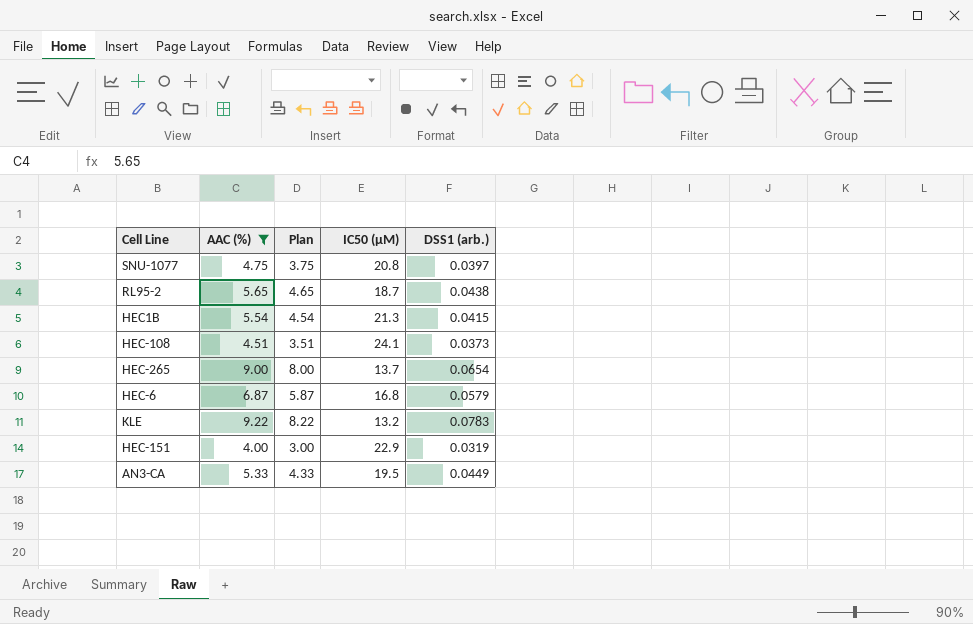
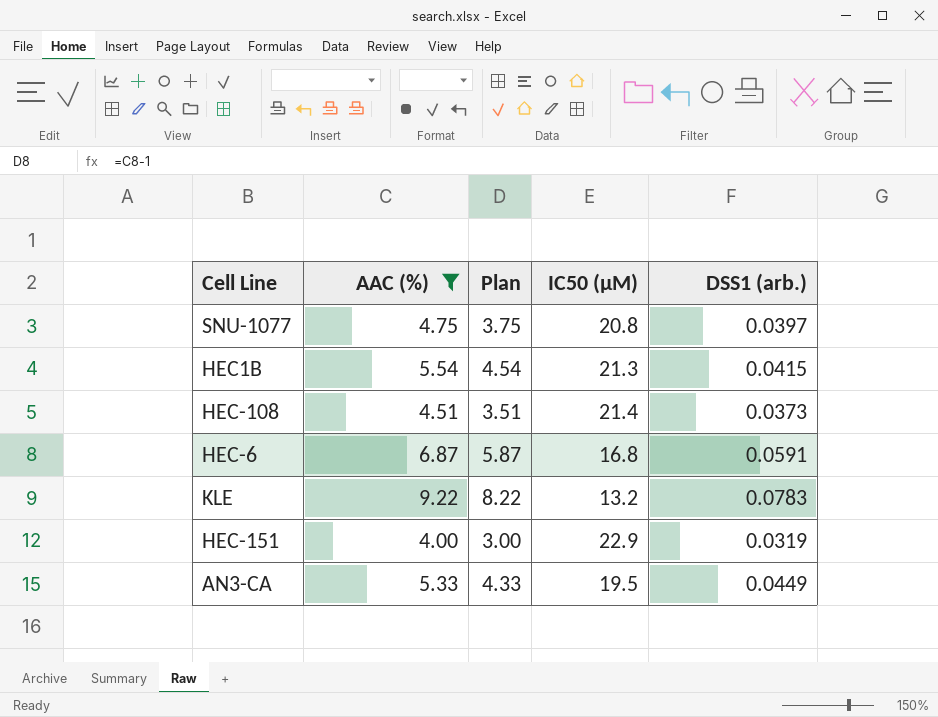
row RL95-2: 5.65 | 4.65 | 18.7 | 0.0438 -> none
row HEC-265: 9.00 | 8.00 | 13.7 | 0.0654 -> none
HEC-108 | IC50 (µM): 24.1 -> 21.4
HEC-6 | DSS1 (arb.): 0.0579 -> 0.0591

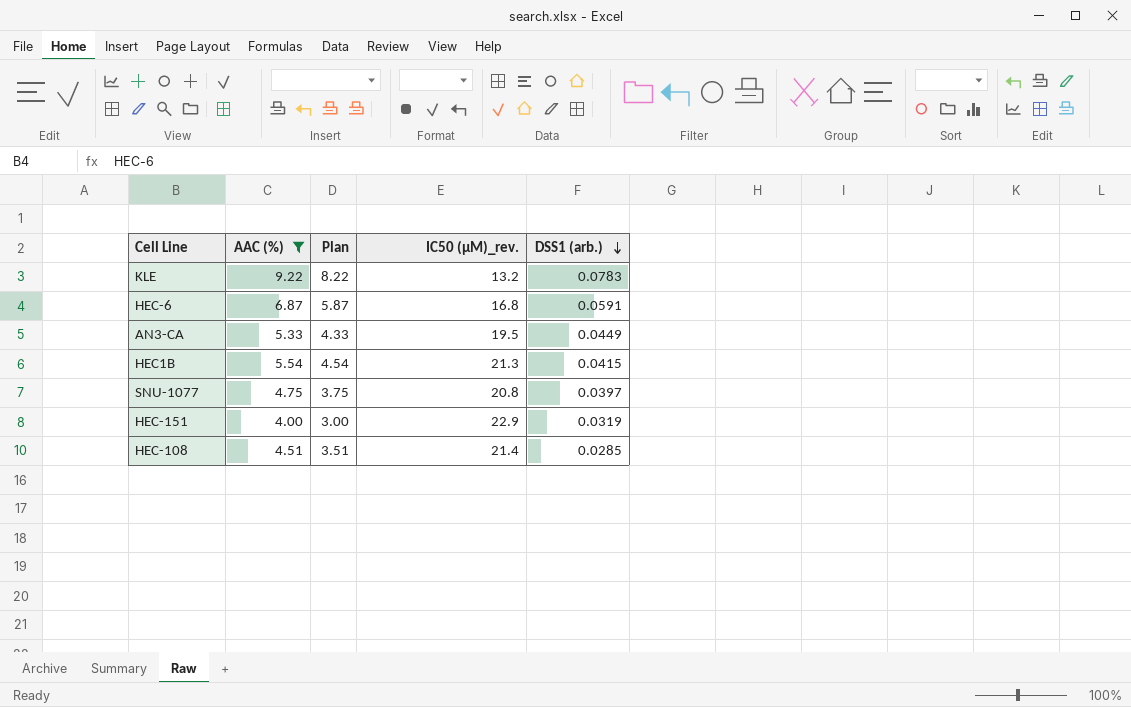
row order: none -> DSS1 (arb.) descending
column name: IC50 (µM) -> IC50 (µM)_rev.
HEC-108 | DSS1 (arb.): 0.0373 -> 0.0285

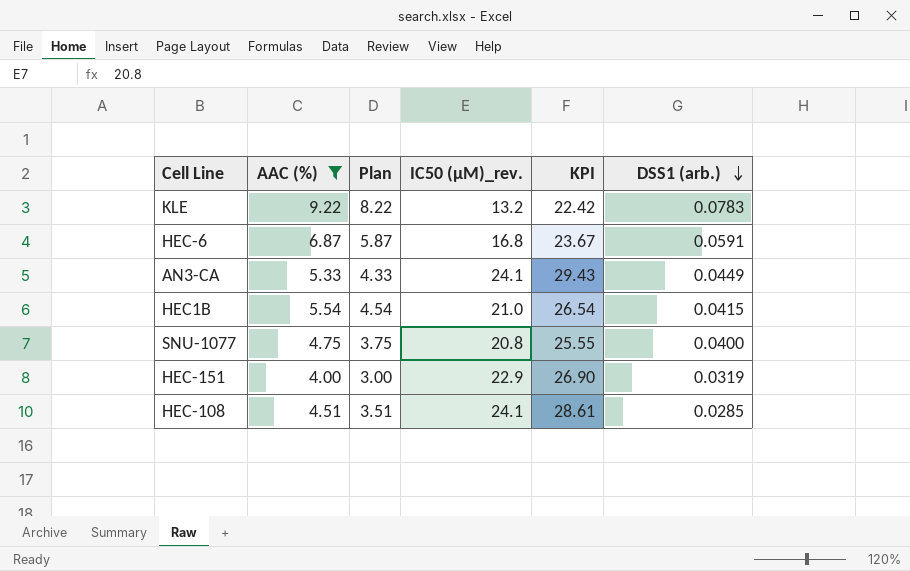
column KPI | formula: none -> [AAC (%)] + [IC50 (µM)_rev.]
AN3-CA | IC50 (µM)_rev.: 19.5 -> 24.1
HEC1B | IC50 (µM)_rev.: 21.3 -> 21.0
SNU-1077 | DSS1 (arb.): 0.0397 -> 0.0400
HEC-108 | IC50 (µM)_rev.: 21.4 -> 24.1

